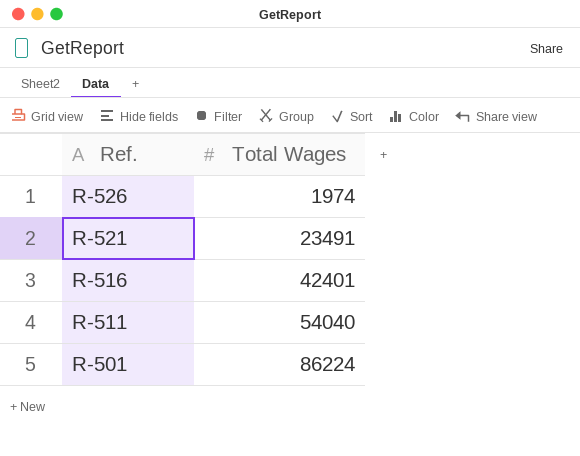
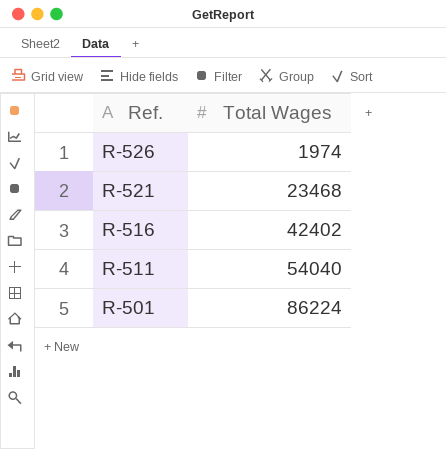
R-521 | Total Wages: 23491 -> 23468
R-516 | Total Wages: 42401 -> 42402

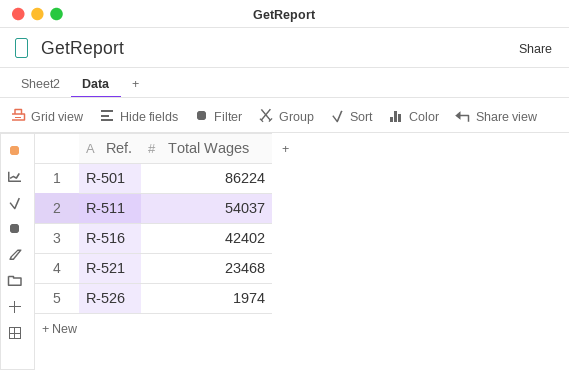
row order: Ref. descending -> Ref. ascending
R-511 | Total Wages: 54040 -> 54037

